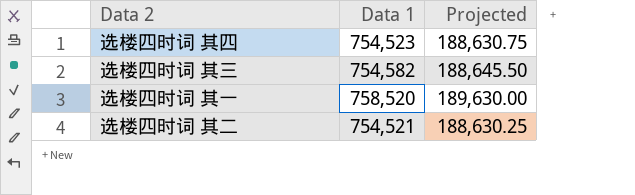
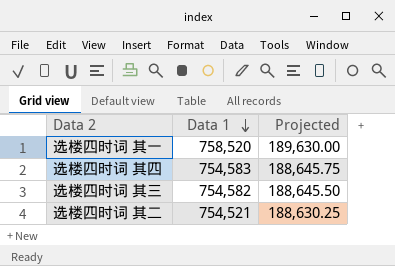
row order: none -> Data 1 descending
选楼四时词 其四 | Data 1: 754,523 -> 754,583
选楼四时词 其四 | Projected: 188,630.75 -> 188,645.75

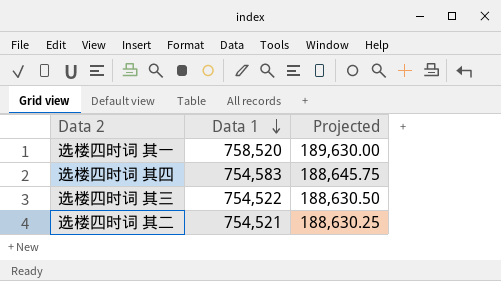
选楼四时词 其三 | Data 1: 754,582 -> 754,522
选楼四时词 其三 | Projected: 188,645.50 -> 188,630.50

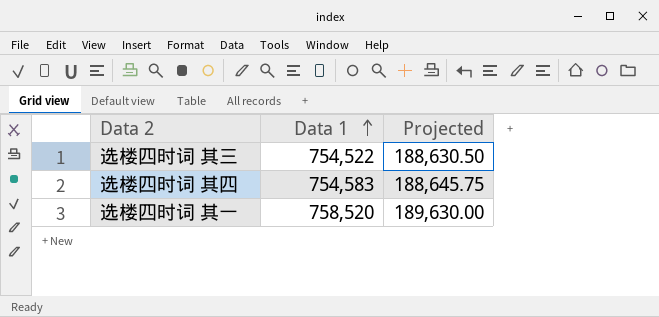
row order: Data 1 descending -> Data 1 ascending
row 选楼四时词 其二: 754,521 | 188,630.25 -> none

